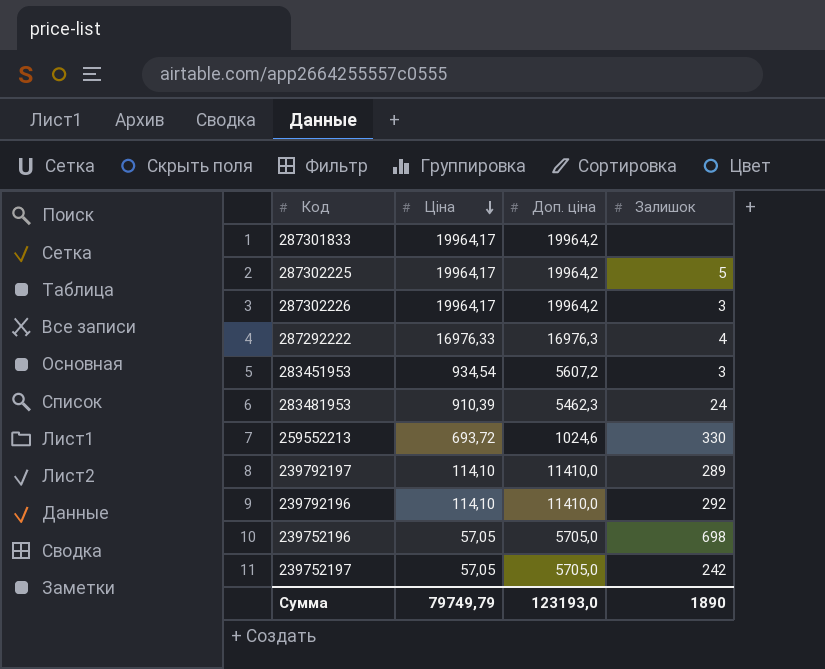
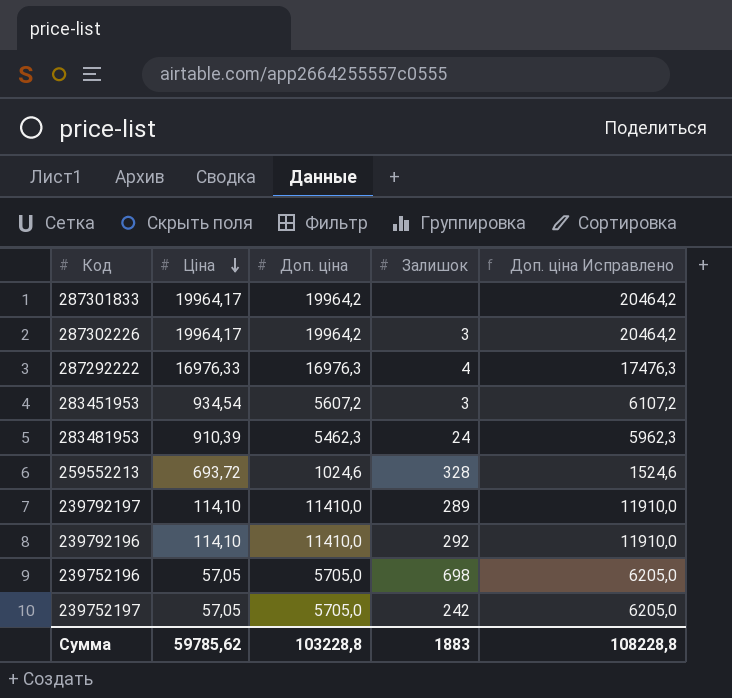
column Доп. ціна Исправлено | formula: none -> [Доп. ціна] + 500
row 287302225: 19964,17 | 19964,2 | 5 -> none
259552213 | Залишок: 330 -> 328
Сумма | Ціна: 79749,79 -> 59785,62
Сумма | Доп. ціна: 123193,0 -> 103228,8
Сумма | Залишок: 1890 -> 1883

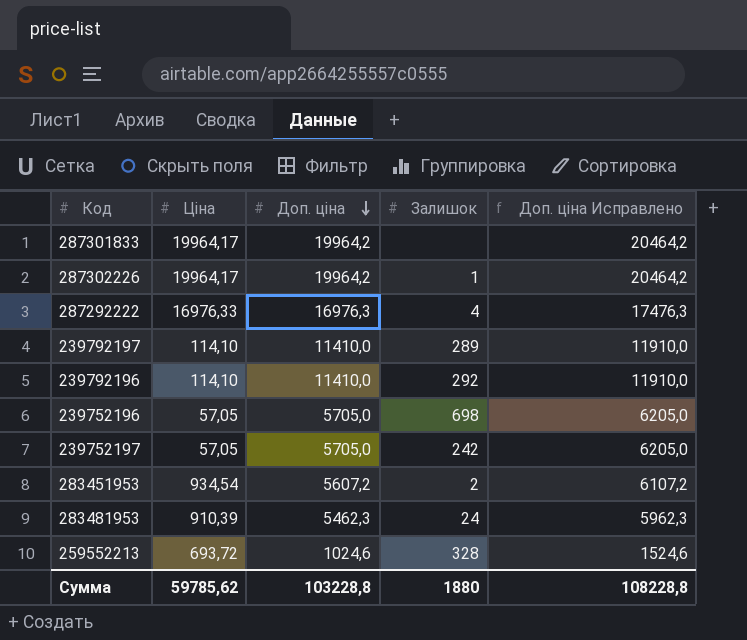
row order: Ціна descending -> Доп. ціна descending
287302226 | Залишок: 3 -> 1
283451953 | Залишок: 3 -> 2
Сумма | Залишок: 1883 -> 1880

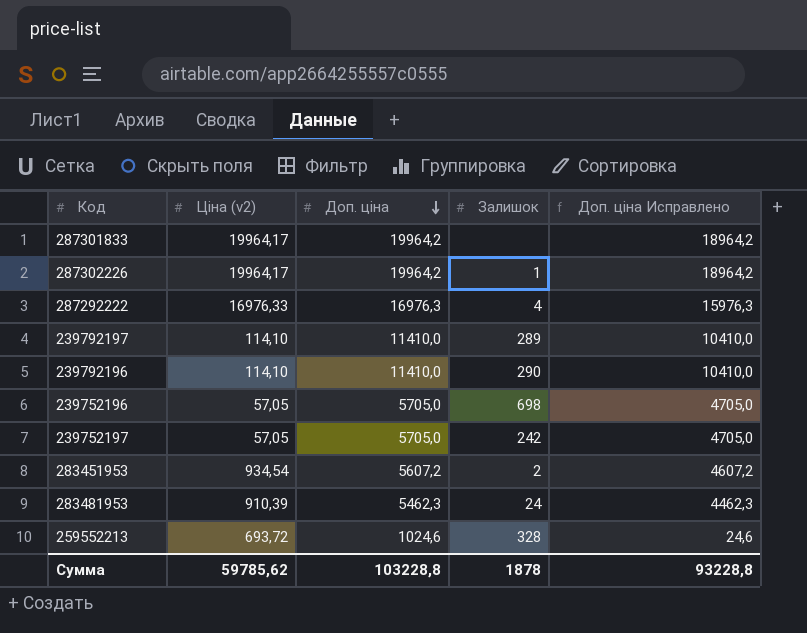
column name: Ціна -> Ціна (v2)
column Доп. ціна Исправлено | formula: [Доп. ціна] + 500 -> [Доп. ціна] - 1000
239792196 | Залишок: 292 -> 290
Сумма | Залишок: 1880 -> 1878
Сумма | Доп. ціна Исправлено: 108228,8 -> 93228,8

